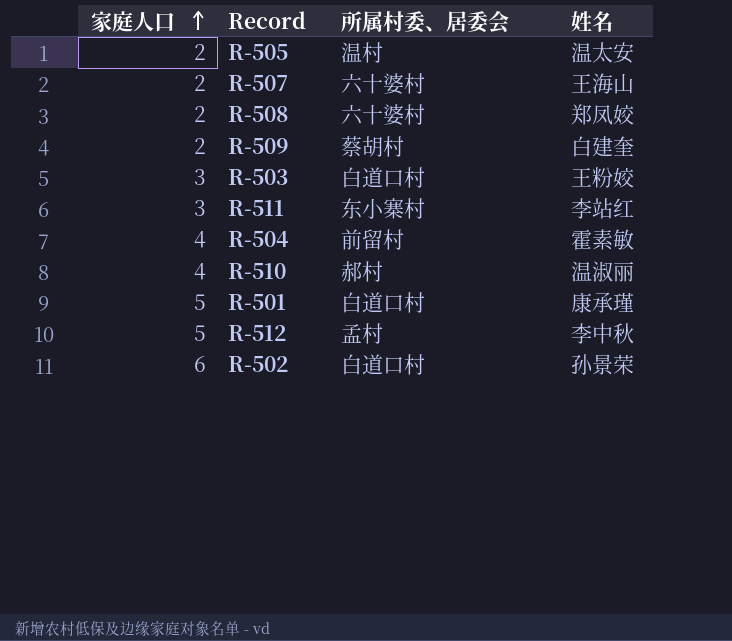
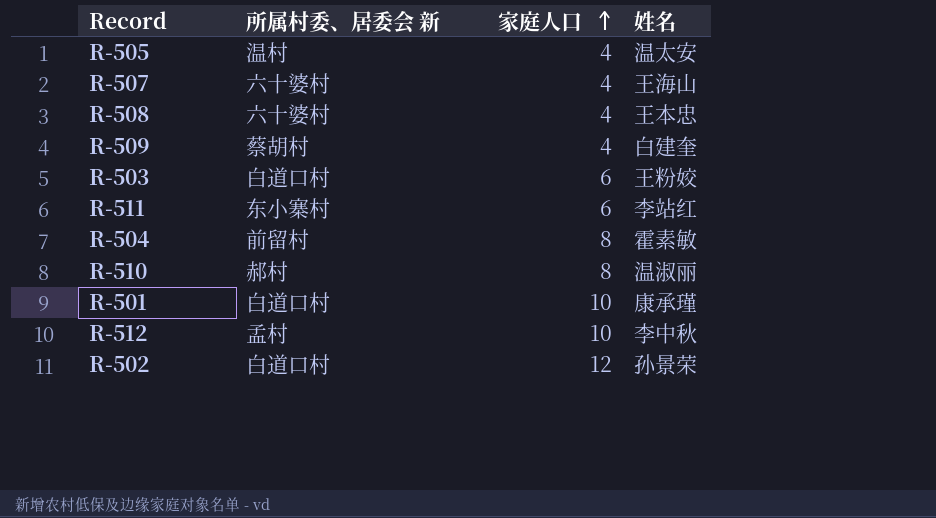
column name: 所属村委、居委会 -> 所属村委、居委会 新
column 家庭人口 | position: 1 -> 3
R-505 | 家庭人口: 2 -> 4
R-507 | 家庭人口: 2 -> 4
R-508 | 家庭人口: 2 -> 4
R-508 | 姓名: 郑凤姣 -> 王本忠
R-509 | 家庭人口: 2 -> 4
R-503 | 家庭人口: 3 -> 6
R-511 | 家庭人口: 3 -> 6
R-504 | 家庭人口: 4 -> 8
R-510 | 家庭人口: 4 -> 8
R-501 | 家庭人口: 5 -> 10
R-512 | 家庭人口: 5 -> 10
R-502 | 家庭人口: 6 -> 12

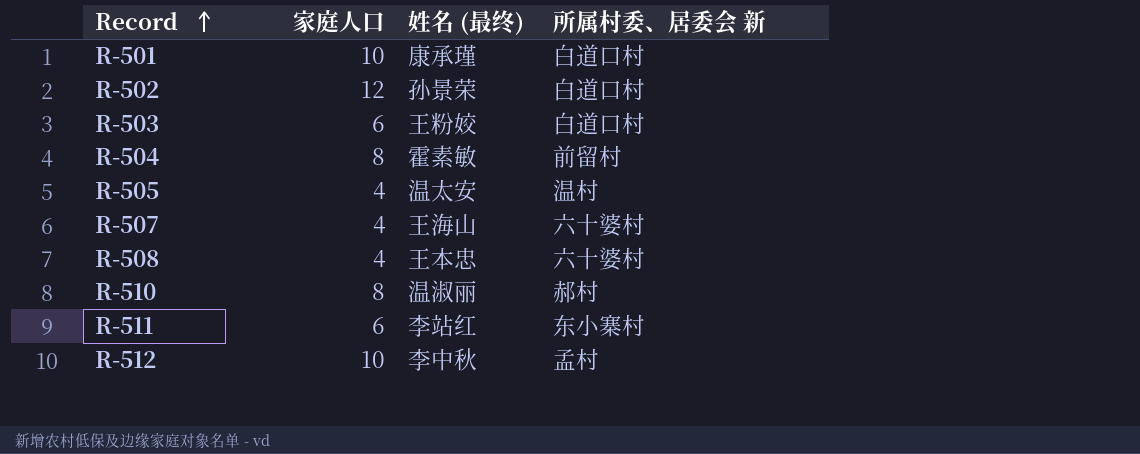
row order: 家庭人口 ascending -> Record ascending
column name: 姓名 -> 姓名 (最终)
column 所属村委、居委会 新 | position: 2 -> 4
row R-509: 蔡胡村 | 4 | 白建奎 -> none

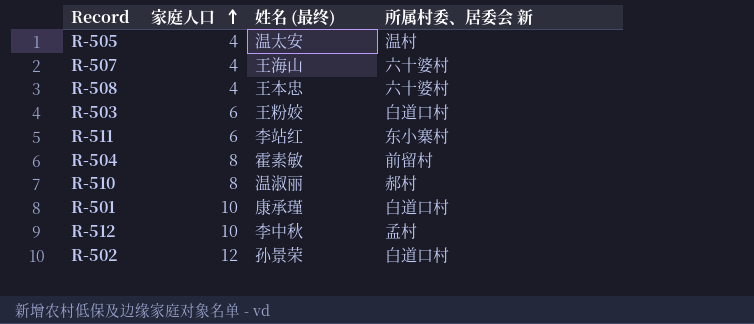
row order: Record ascending -> 家庭人口 ascending

